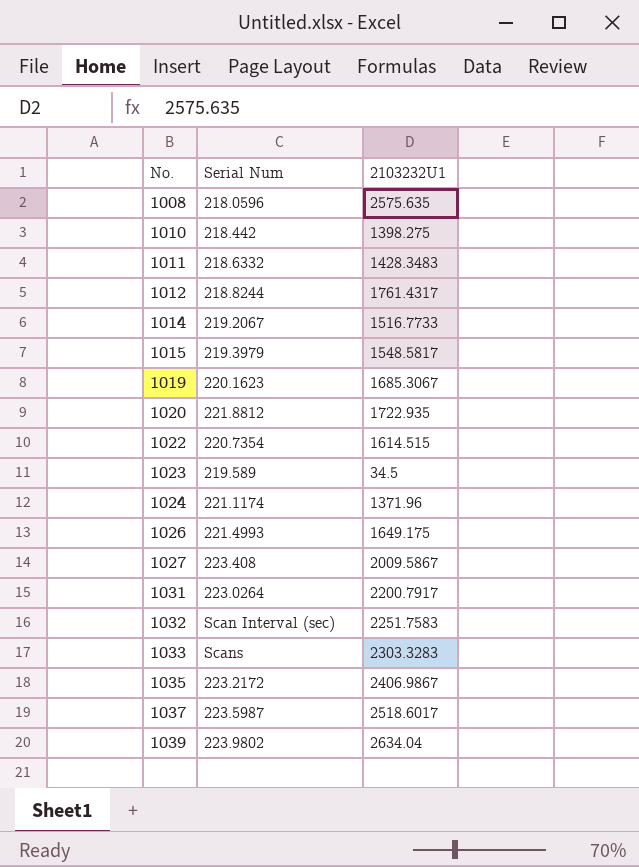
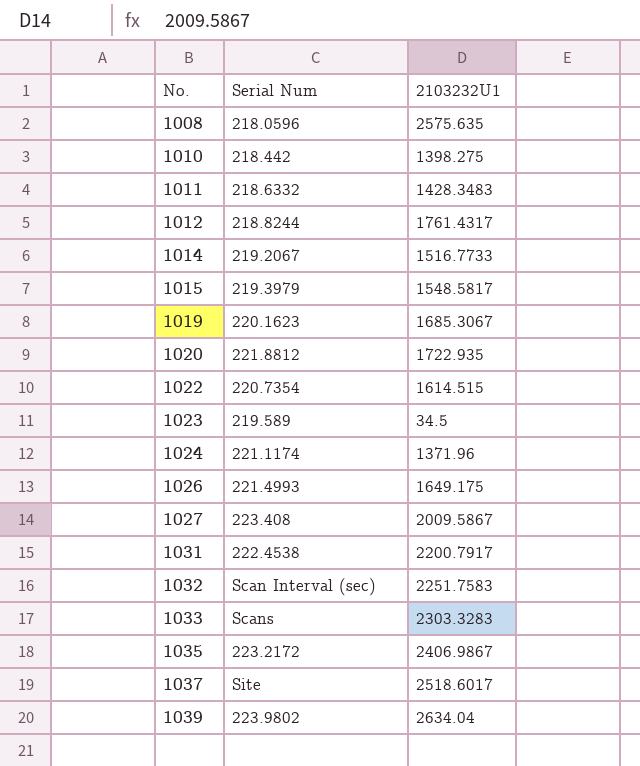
1031 | Serial Num: 223.0264 -> 222.4538
1037 | Serial Num: 223.5987 -> Site

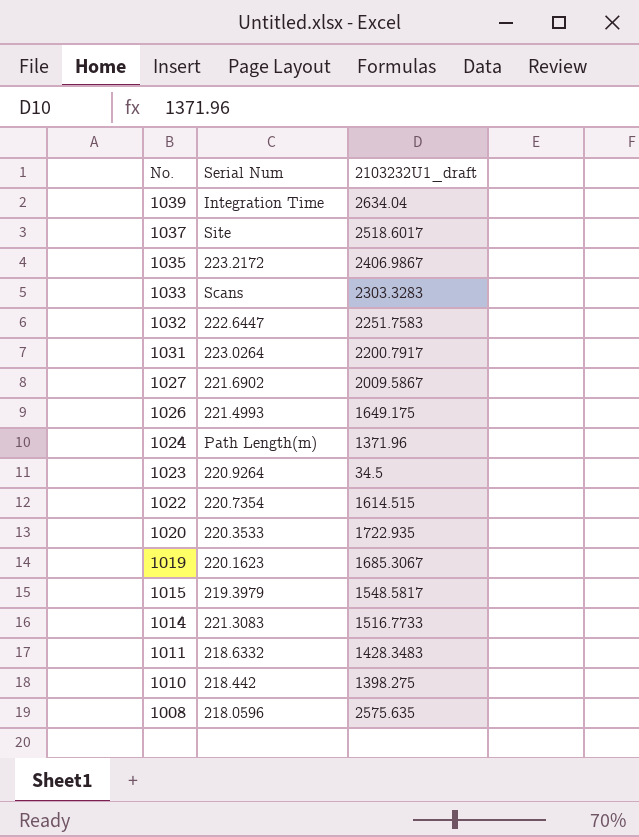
row order: No. ascending -> No. descending
column name: 2103232U1 -> 2103232U1_draft
row 1012: 218.8244 | 1761.4317 -> none
1039 | Serial Num: 223.9802 -> Integration Time
1032 | Serial Num: Scan Interval (sec) -> 222.6447
1031 | Serial Num: 222.4538 -> 223.0264
1027 | Serial Num: 223.408 -> 221.6902
1024 | Serial Num: 221.1174 -> Path Length(m)
1023 | Serial Num: 219.589 -> 220.9264
1020 | Serial Num: 221.8812 -> 220.3533
1014 | Serial Num: 219.2067 -> 221.3083

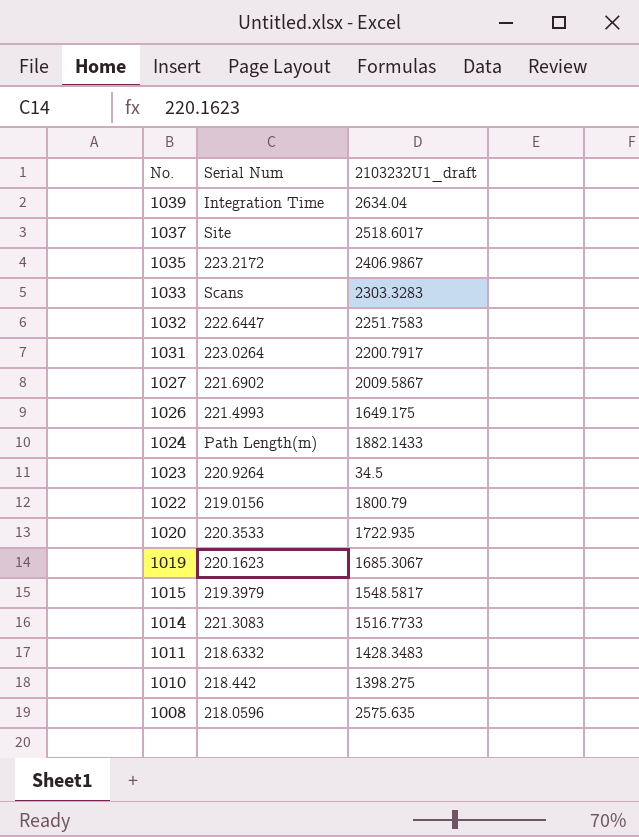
1024 | 2103232U1_draft: 1371.96 -> 1882.1433
1022 | Serial Num: 220.7354 -> 219.0156
1022 | 2103232U1_draft: 1614.515 -> 1800.79

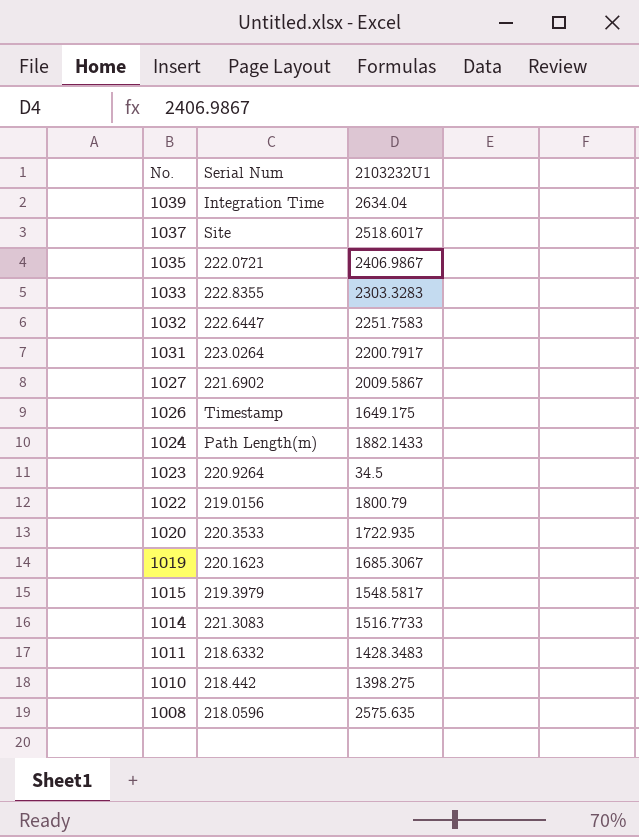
column name: 2103232U1_draft -> 2103232U1
1035 | Serial Num: 223.2172 -> 222.0721
1033 | Serial Num: Scans -> 222.8355
1026 | Serial Num: 221.4993 -> Timestamp

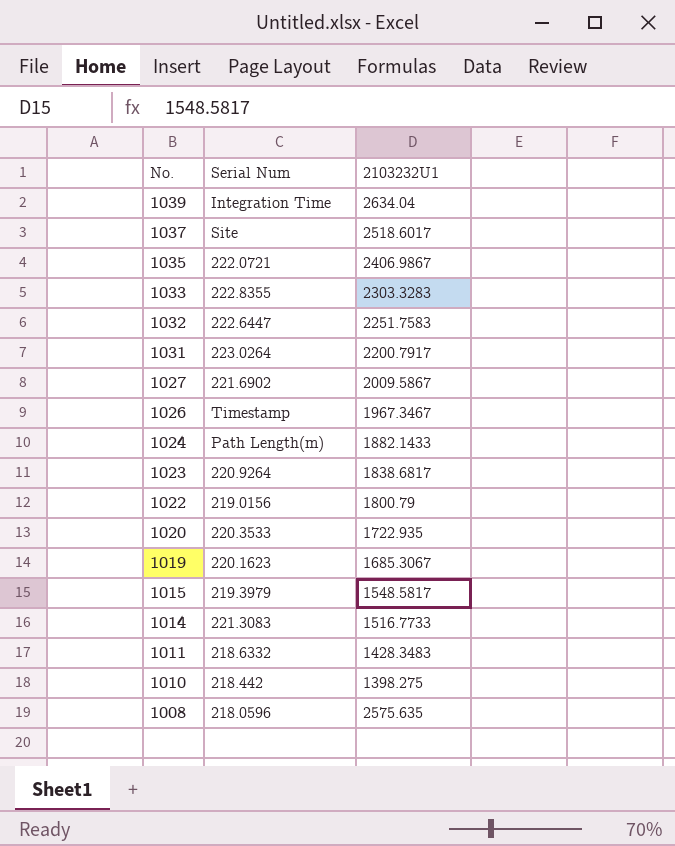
1026 | 2103232U1: 1649.175 -> 1967.3467
1023 | 2103232U1: 34.5 -> 1838.6817

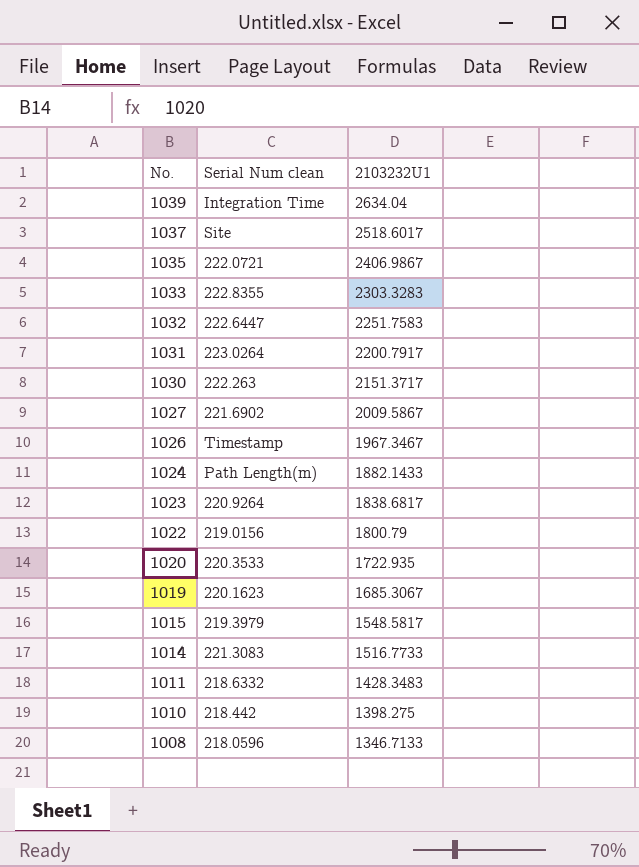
column name: Serial Num -> Serial Num clean
row 1030: none -> 222.263 | 2151.3717
1008 | 2103232U1: 2575.635 -> 1346.7133

